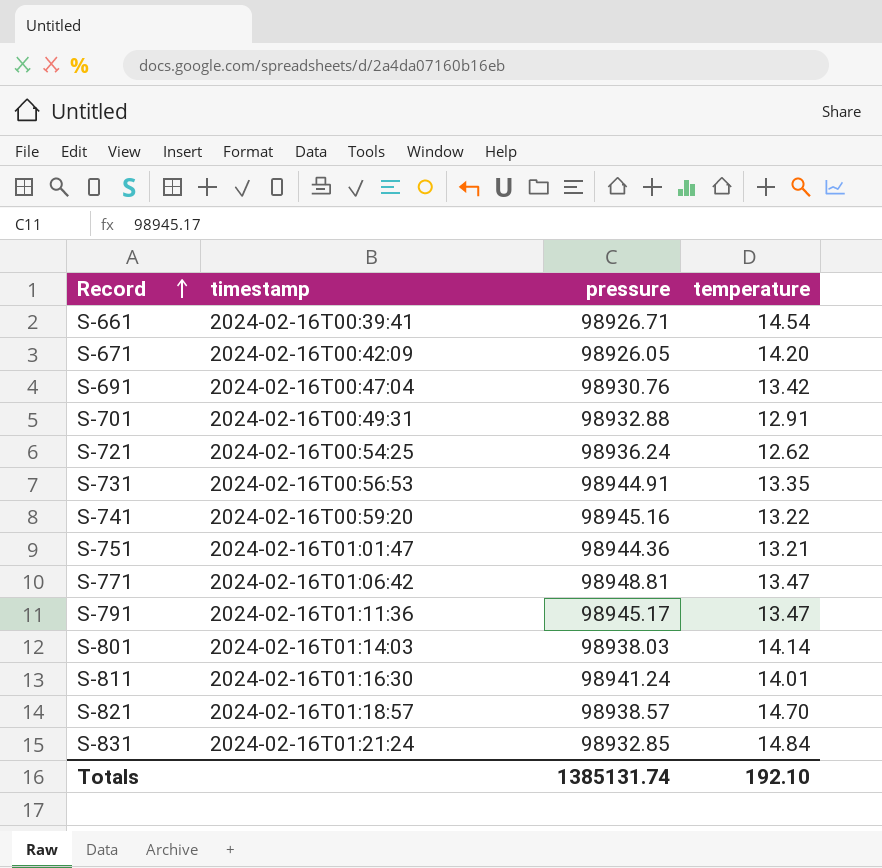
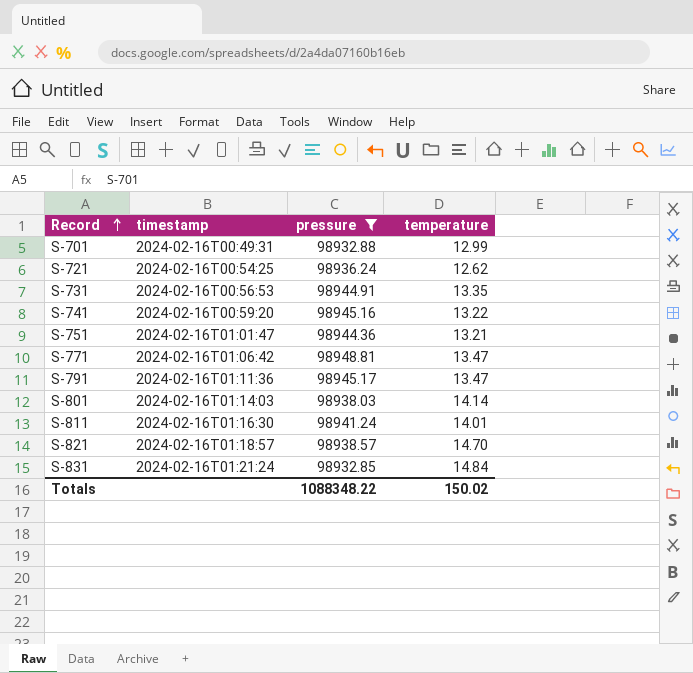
filter: none -> pressure >= 98932.85
S-701 | temperature: 12.91 -> 12.99
Totals | pressure: 1385131.74 -> 1088348.22
Totals | temperature: 192.10 -> 150.02

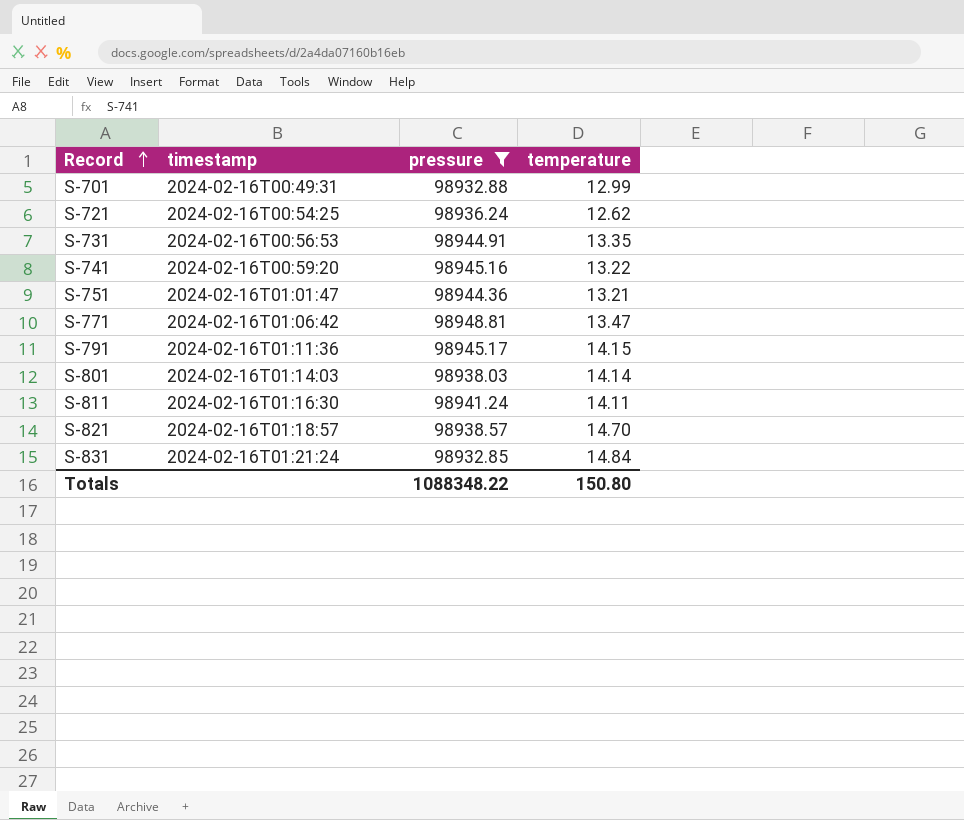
S-791 | temperature: 13.47 -> 14.15
S-811 | temperature: 14.01 -> 14.11
Totals | temperature: 150.02 -> 150.80

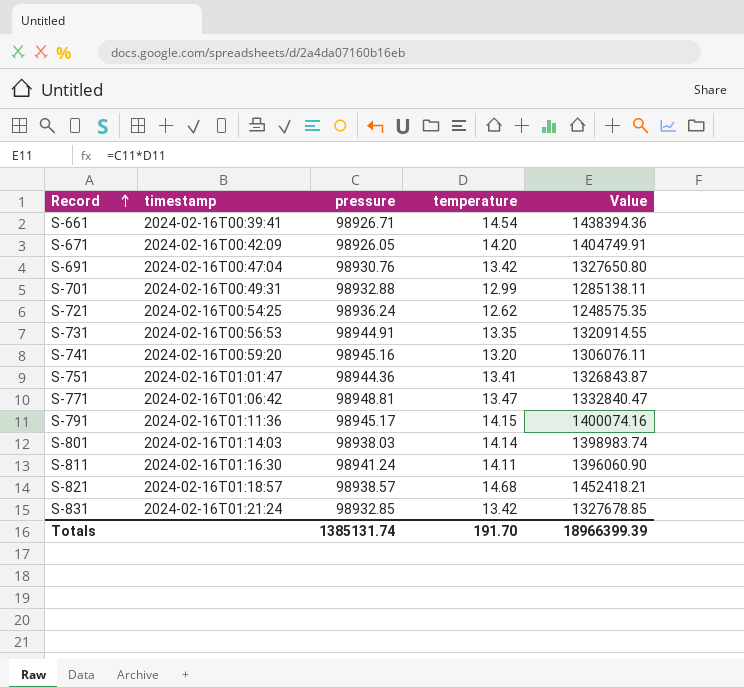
filter: pressure >= 98932.85 -> none
column Value | formula: none -> [pressure] * [temperature]
S-741 | temperature: 13.22 -> 13.20
S-751 | temperature: 13.21 -> 13.41
S-821 | temperature: 14.70 -> 14.68
S-831 | temperature: 14.84 -> 13.42
Totals | pressure: 1088348.22 -> 1385131.74
Totals | temperature: 150.80 -> 191.70

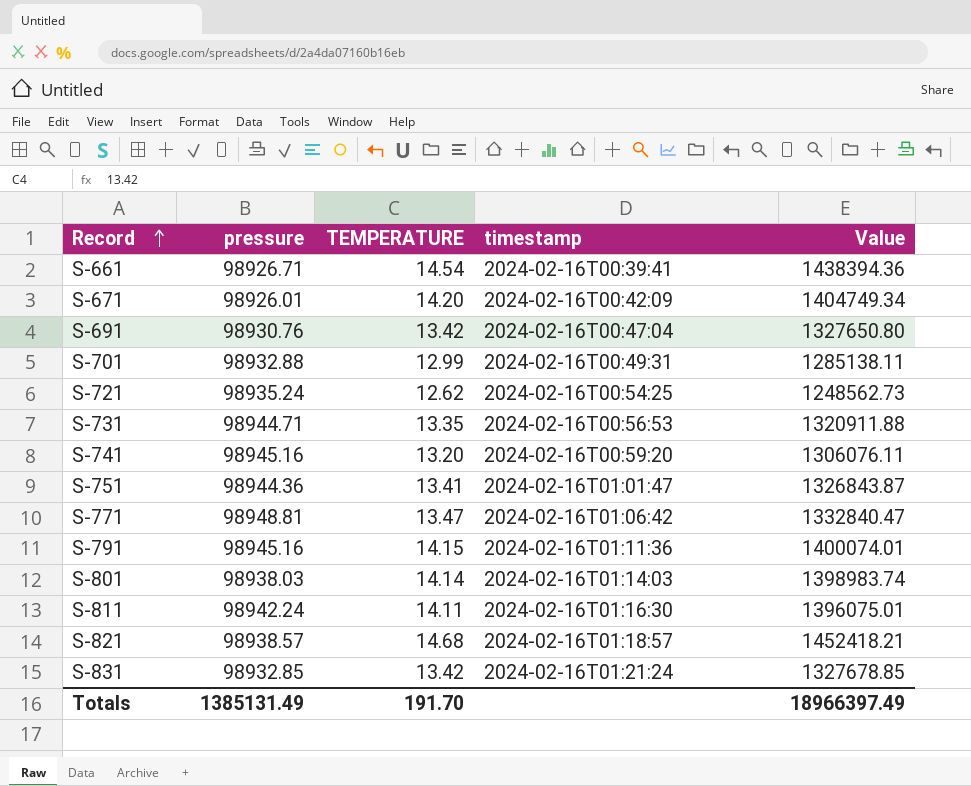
column name: temperature -> TEMPERATURE
column timestamp | position: 2 -> 4
S-671 | pressure: 98926.05 -> 98926.01
S-671 | Value: 1404749.91 -> 1404749.34
S-721 | pressure: 98936.24 -> 98935.24
S-721 | Value: 1248575.35 -> 1248562.73
S-731 | pressure: 98944.91 -> 98944.71
S-731 | Value: 1320914.55 -> 1320911.88
S-791 | pressure: 98945.17 -> 98945.16
S-791 | Value: 1400074.16 -> 1400074.01
S-811 | pressure: 98941.24 -> 98942.24
S-811 | Value: 1396060.90 -> 1396075.01
Totals | pressure: 1385131.74 -> 1385131.49
Totals | Value: 18966399.39 -> 18966397.49

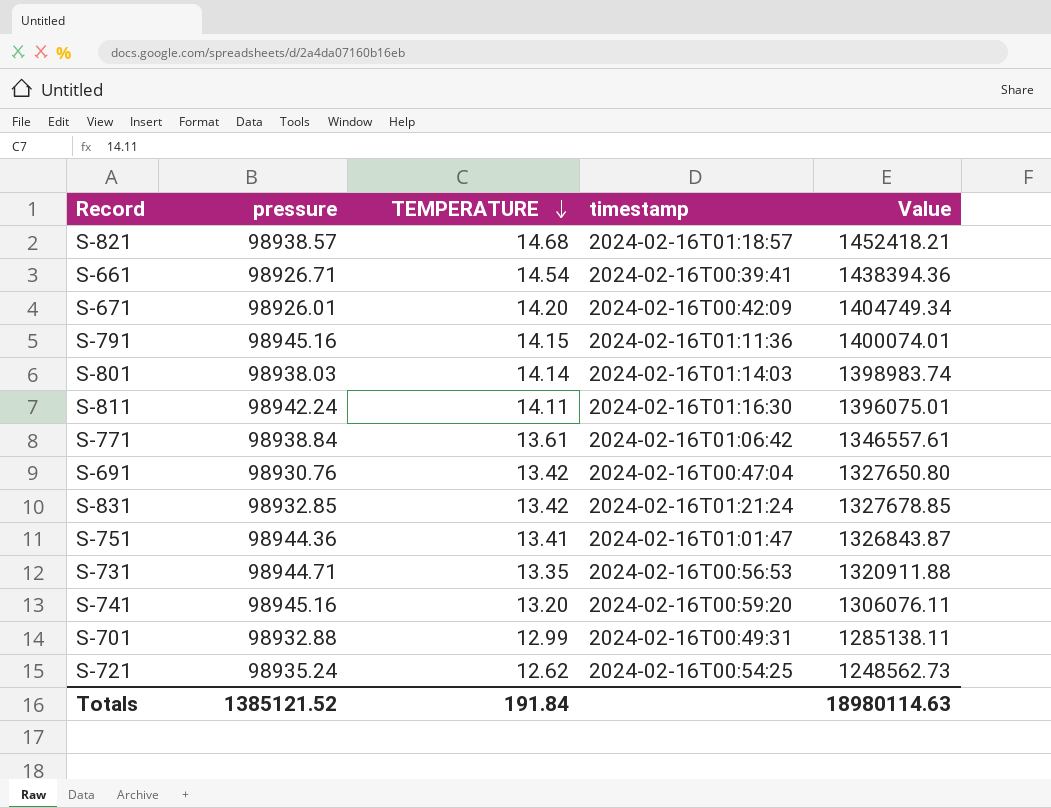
row order: Record ascending -> TEMPERATURE descending
S-771 | pressure: 98948.81 -> 98938.84
S-771 | TEMPERATURE: 13.47 -> 13.61
S-771 | Value: 1332840.47 -> 1346557.61
Totals | pressure: 1385131.49 -> 1385121.52
Totals | TEMPERATURE: 191.70 -> 191.84
Totals | Value: 18966397.49 -> 18980114.63

